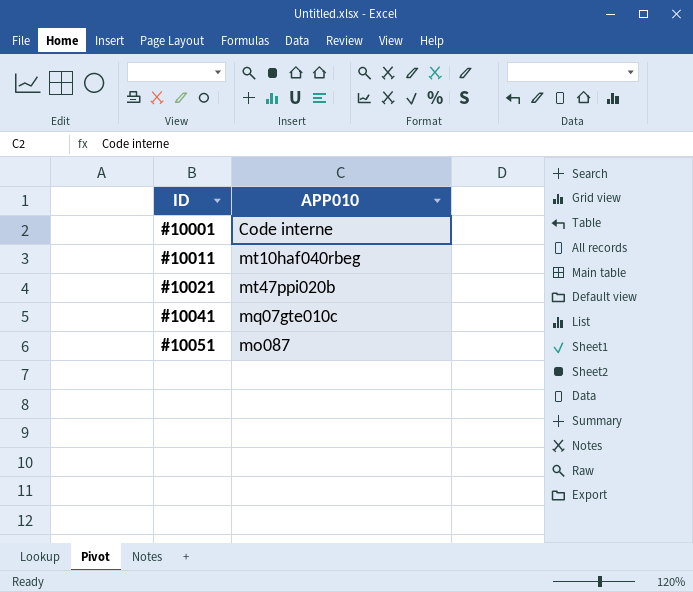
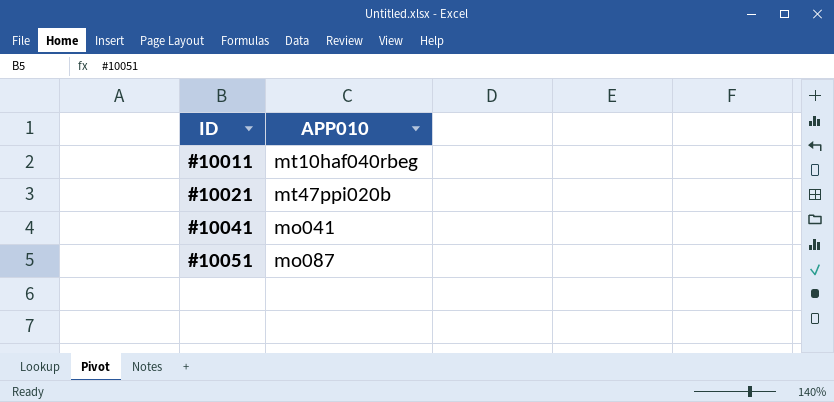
row #10001: Code interne -> none
#10041 | APP010: mq07gte010c -> mo041

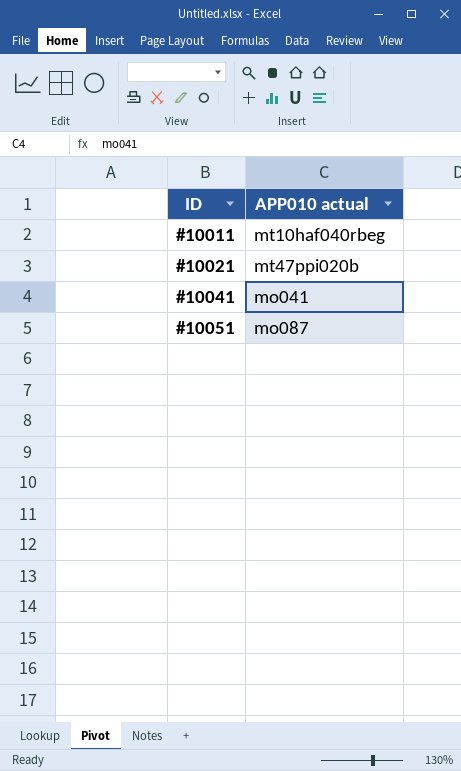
column name: APP010 -> APP010 actual

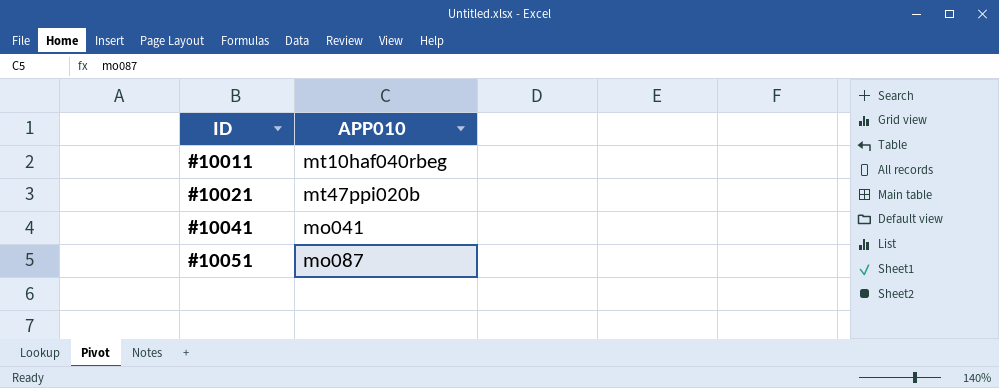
column name: APP010 actual -> APP010

